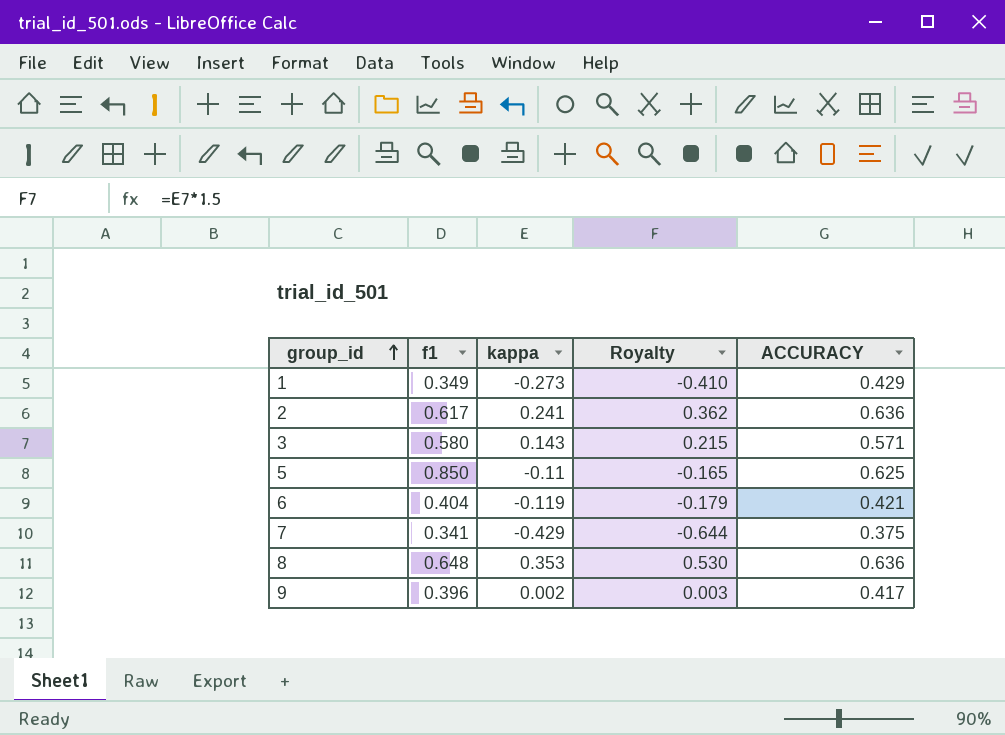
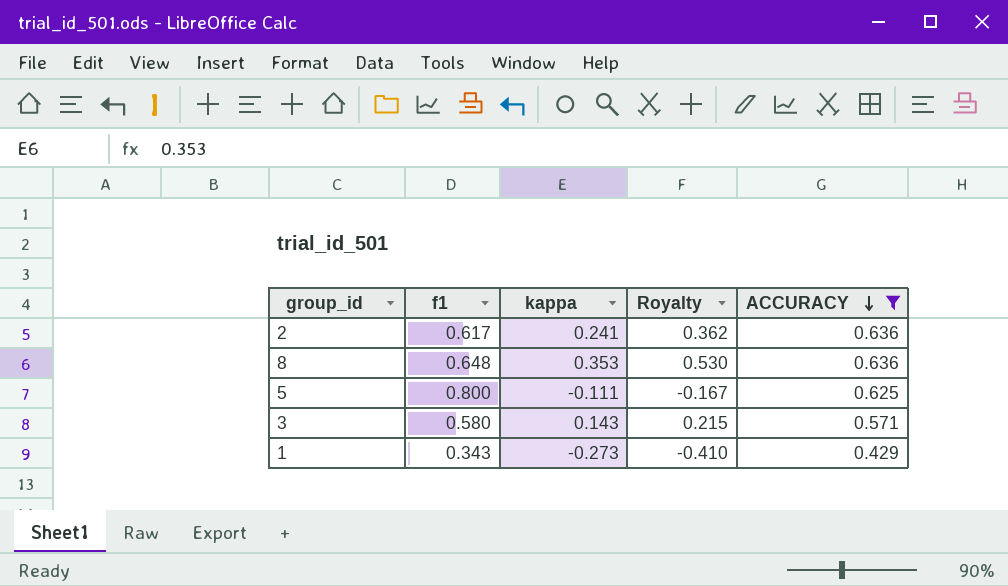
filter: none -> ACCURACY >= 0.429
row order: group_id ascending -> ACCURACY descending
5 | f1: 0.850 -> 0.800
5 | kappa: -0.11 -> -0.111
5 | Royalty: -0.165 -> -0.167
1 | f1: 0.349 -> 0.343

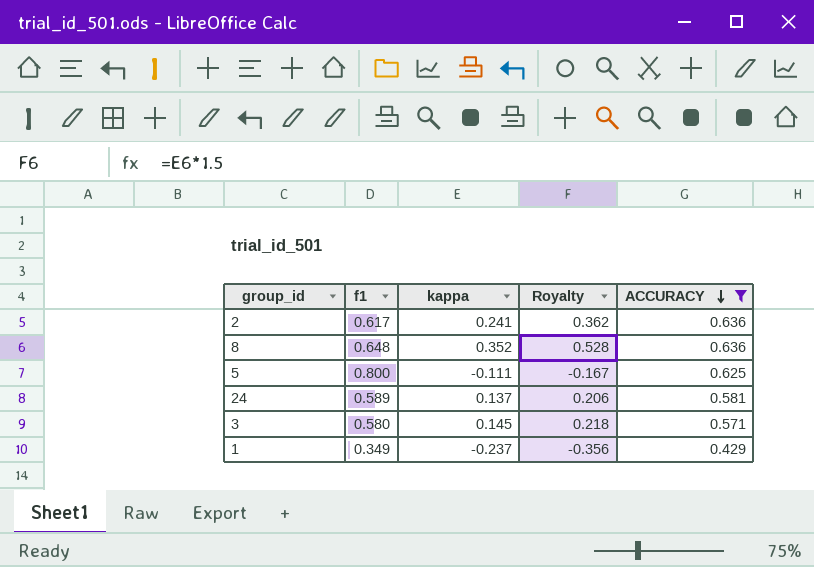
8 | kappa: 0.353 -> 0.352
8 | Royalty: 0.530 -> 0.528
row 24: none -> 0.589 | 0.137 | 0.206 | 0.581
3 | kappa: 0.143 -> 0.145
3 | Royalty: 0.215 -> 0.218
1 | f1: 0.343 -> 0.349
1 | kappa: -0.273 -> -0.237
1 | Royalty: -0.410 -> -0.356

